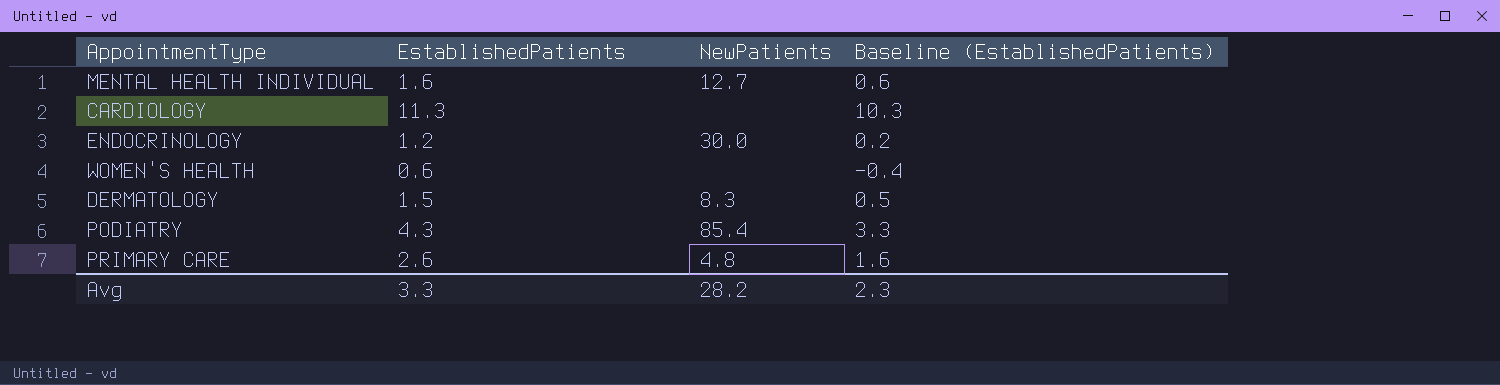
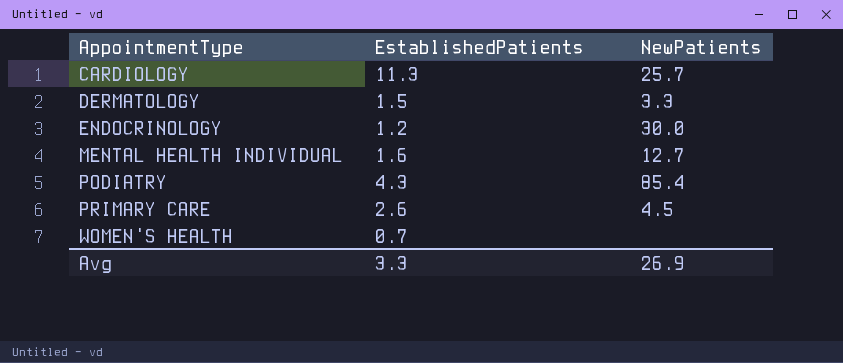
row order: none -> AppointmentType ascending
column Baseline (EstablishedPatients) | formula: [EstablishedPatients] - 1 -> none
CARDIOLOGY | NewPatients: none -> 25.7
DERMATOLOGY | NewPatients: 8.3 -> 3.3
PRIMARY CARE | NewPatients: 4.8 -> 4.5
WOMEN'S HEALTH | EstablishedPatients: 0.6 -> 0.7
Avg | NewPatients: 28.2 -> 26.9

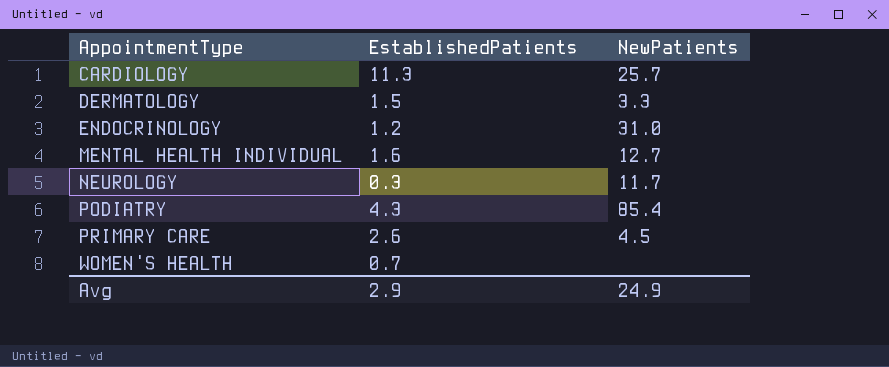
ENDOCRINOLOGY | NewPatients: 30.0 -> 31.0
row NEUROLOGY: none -> 0.3 | 11.7
Avg | EstablishedPatients: 3.3 -> 2.9
Avg | NewPatients: 26.9 -> 24.9

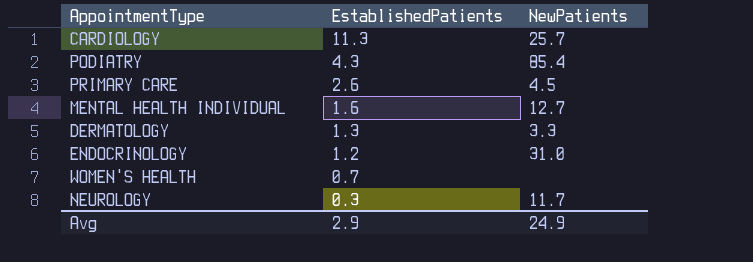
row order: AppointmentType ascending -> EstablishedPatients descending
DERMATOLOGY | EstablishedPatients: 1.5 -> 1.3

